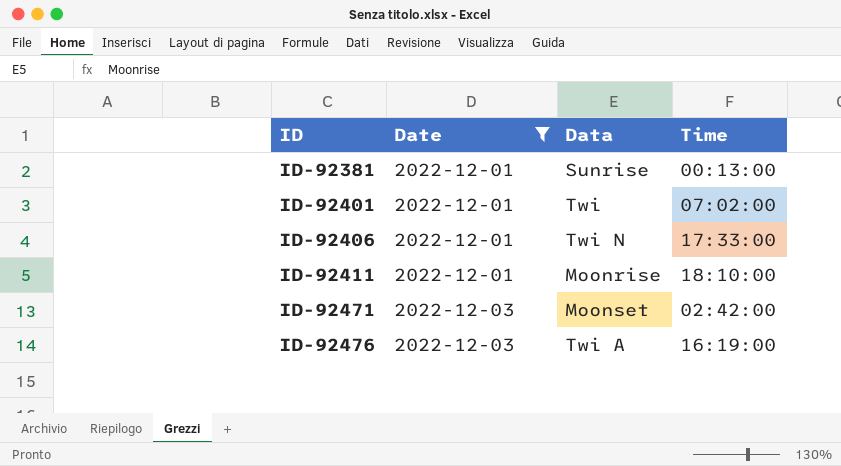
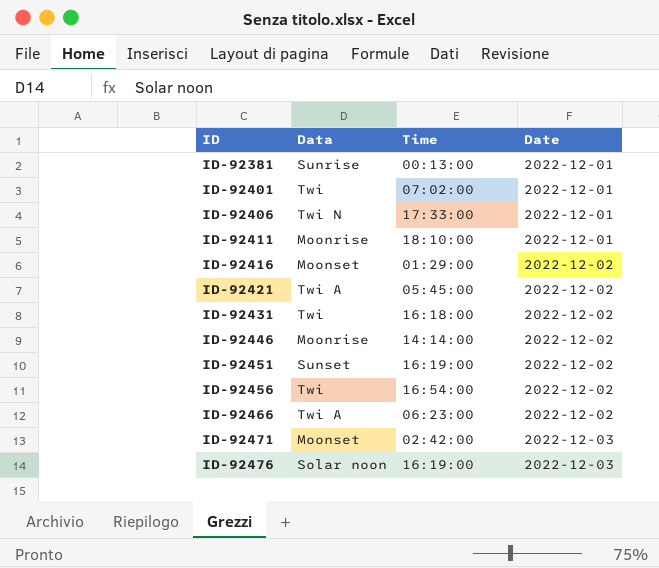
filter: Date != 2022-12-02 -> none
column Date | position: 2 -> 4
ID-92476 | Data: Twi A -> Solar noon

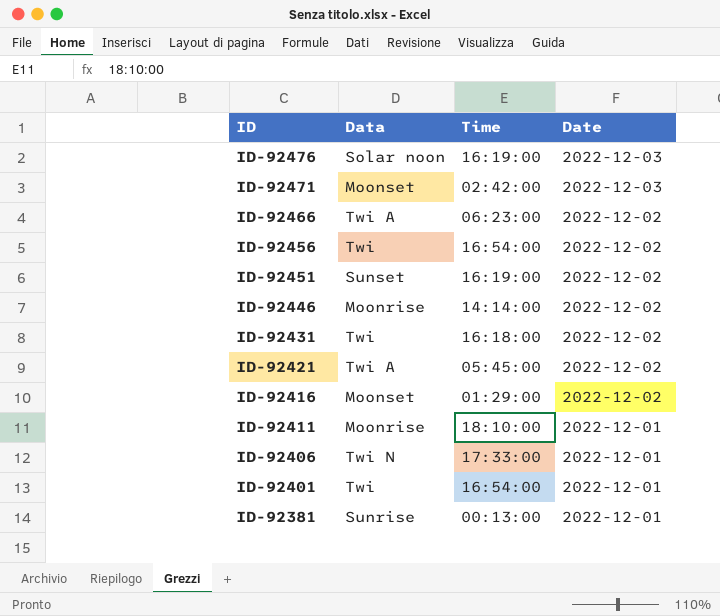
row order: ID ascending -> ID descending
ID-92401 | Time: 07:02:00 -> 16:54:00

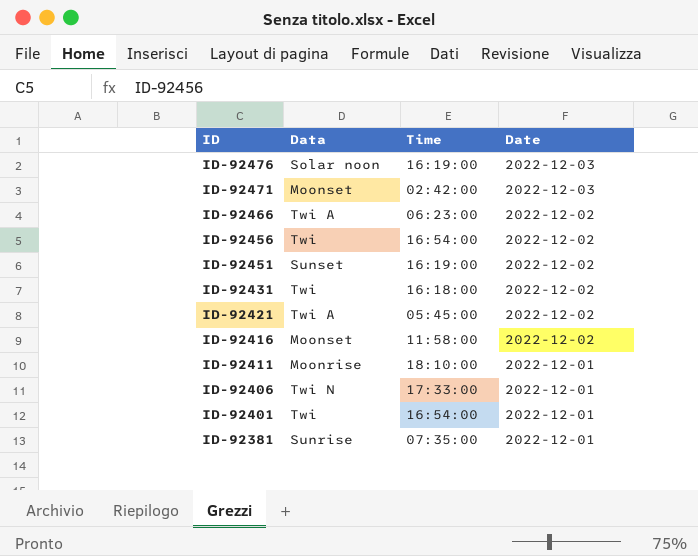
row ID-92446: Moonrise | 14:14:00 | 2022-12-02 -> none
ID-92416 | Time: 01:29:00 -> 11:58:00
ID-92381 | Time: 00:13:00 -> 07:35:00

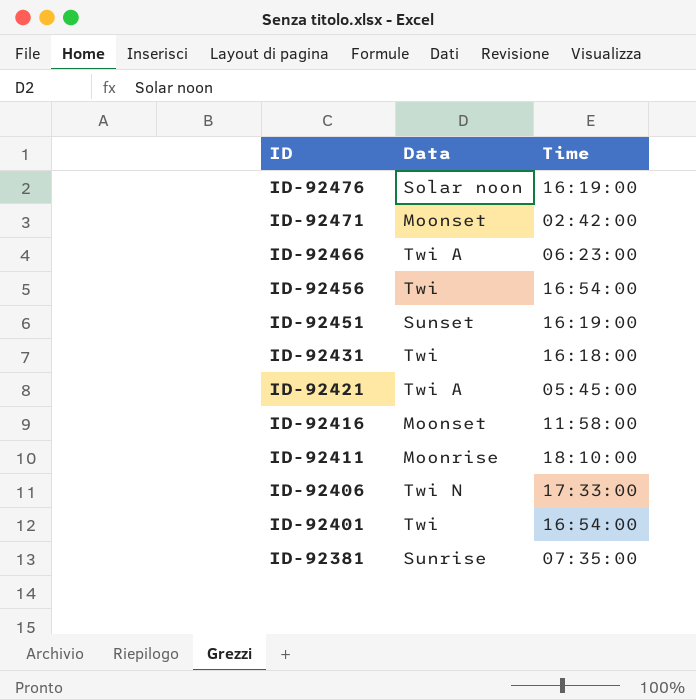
column Date | position: 4 -> none

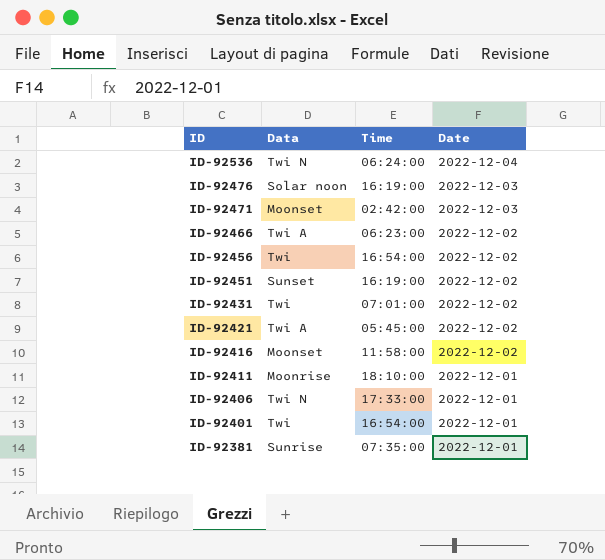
column Date | position: none -> 4
row ID-92536: none -> Twi N | 06:24:00 | 2022-12-04
ID-92431 | Time: 16:18:00 -> 07:01:00

